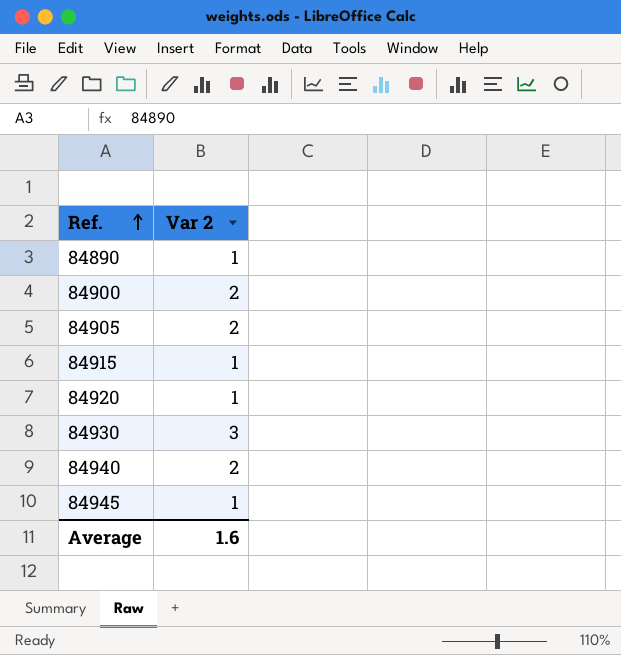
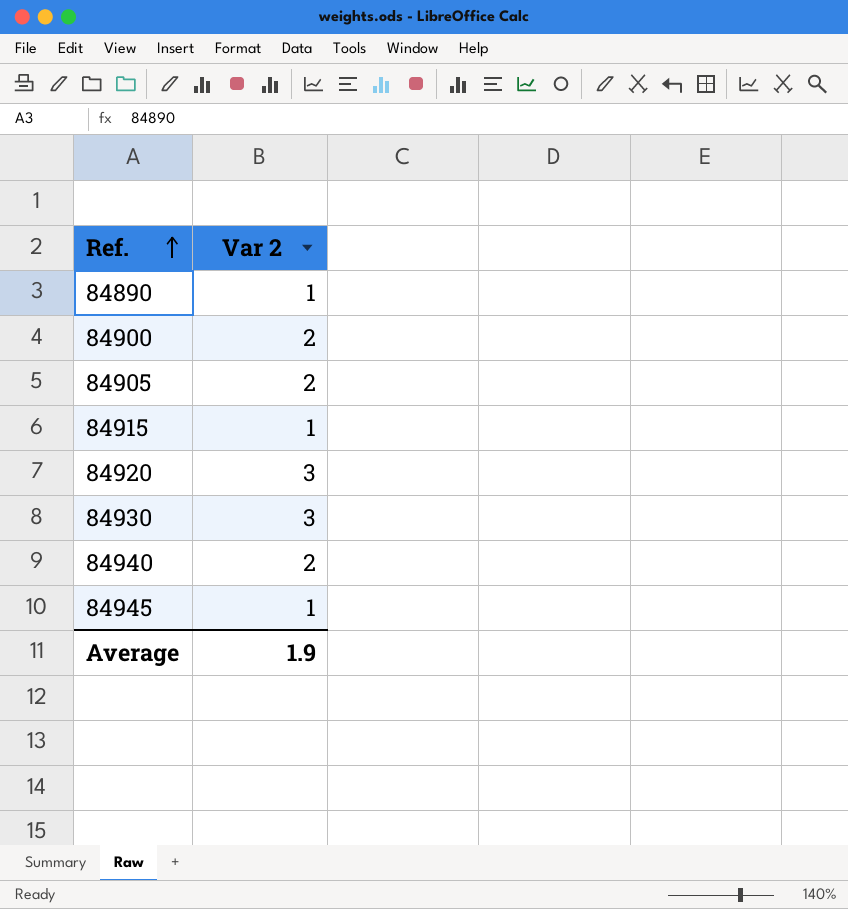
84920 | Var 2: 1 -> 3
Average | Var 2: 1.6 -> 1.9

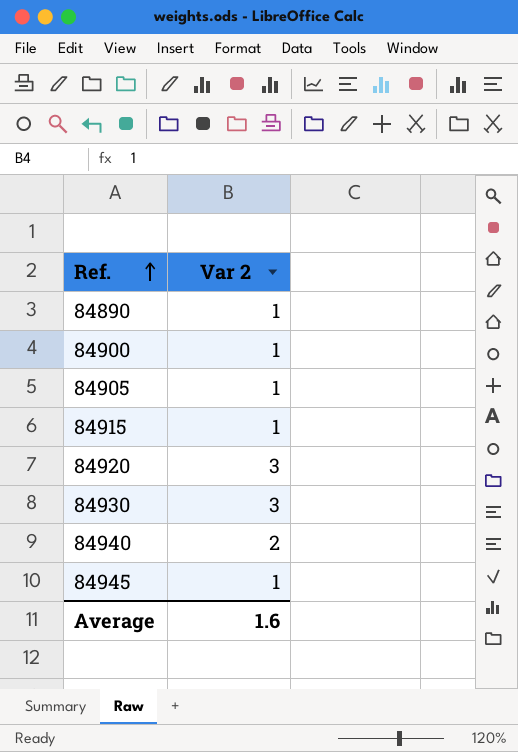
84900 | Var 2: 2 -> 1
84905 | Var 2: 2 -> 1
Average | Var 2: 1.9 -> 1.6

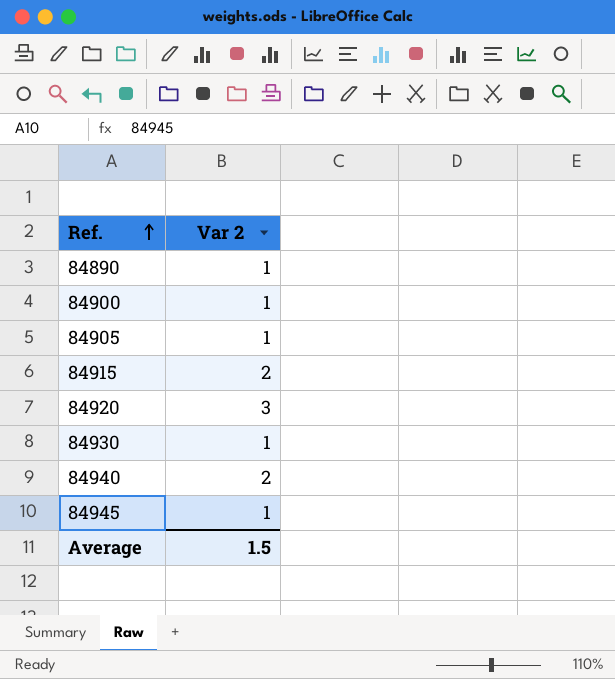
84915 | Var 2: 1 -> 2
84930 | Var 2: 3 -> 1
Average | Var 2: 1.6 -> 1.5

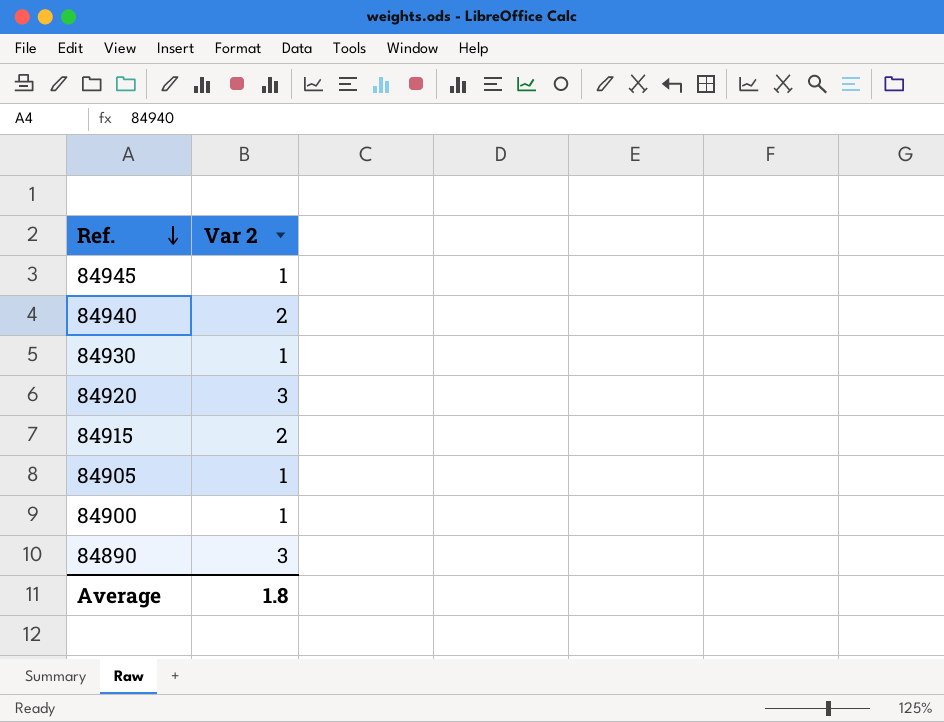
row order: Ref. ascending -> Ref. descending
84890 | Var 2: 1 -> 3
Average | Var 2: 1.5 -> 1.8

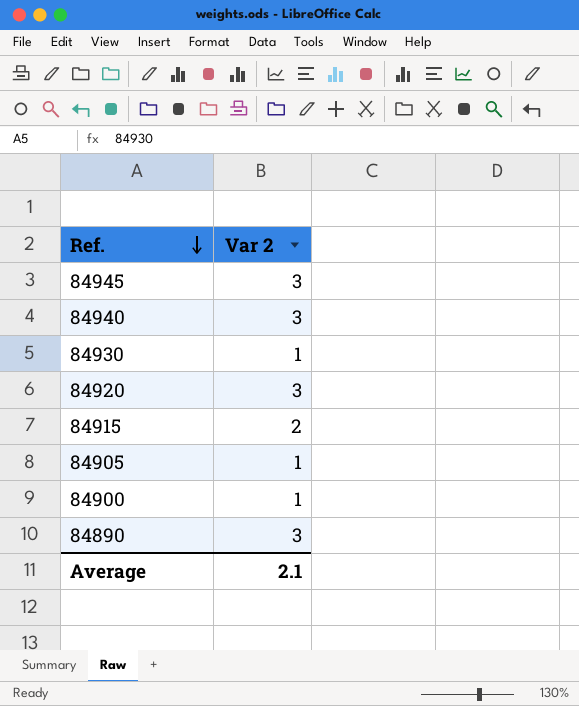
84945 | Var 2: 1 -> 3
84940 | Var 2: 2 -> 3
Average | Var 2: 1.8 -> 2.1

